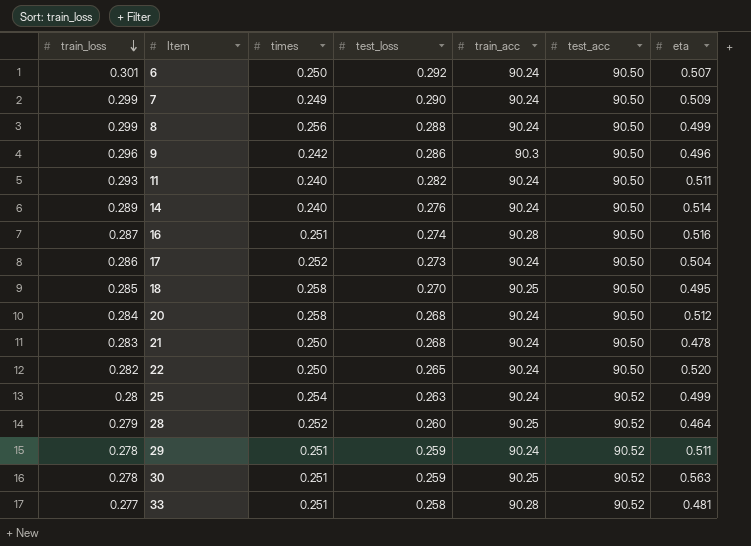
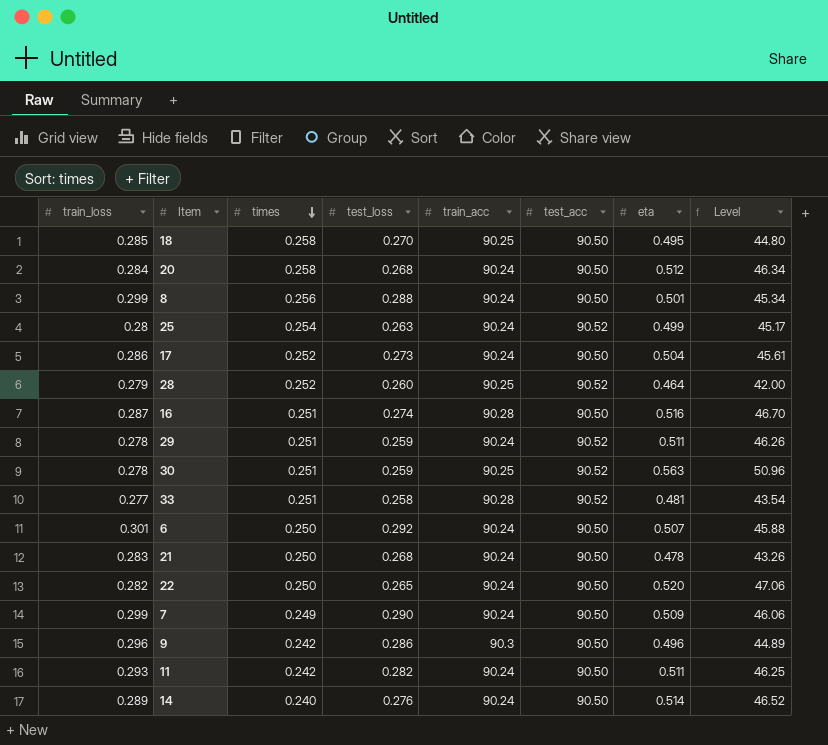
row order: train_loss descending -> times descending
column Level | formula: none -> [test_acc] * [eta]
8 | eta: 0.499 -> 0.501
11 | times: 0.240 -> 0.242

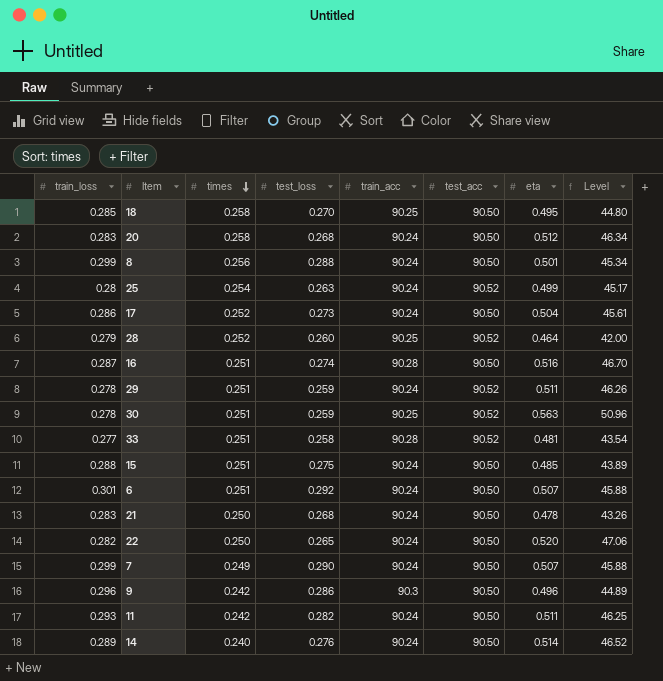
20 | train_loss: 0.284 -> 0.283
row 15: none -> 0.288 | 0.251 | 0.275 | 90.24 | 90.50 | 0.485 | 43.89
6 | times: 0.250 -> 0.251
7 | eta: 0.509 -> 0.507
7 | Level: 46.06 -> 45.88

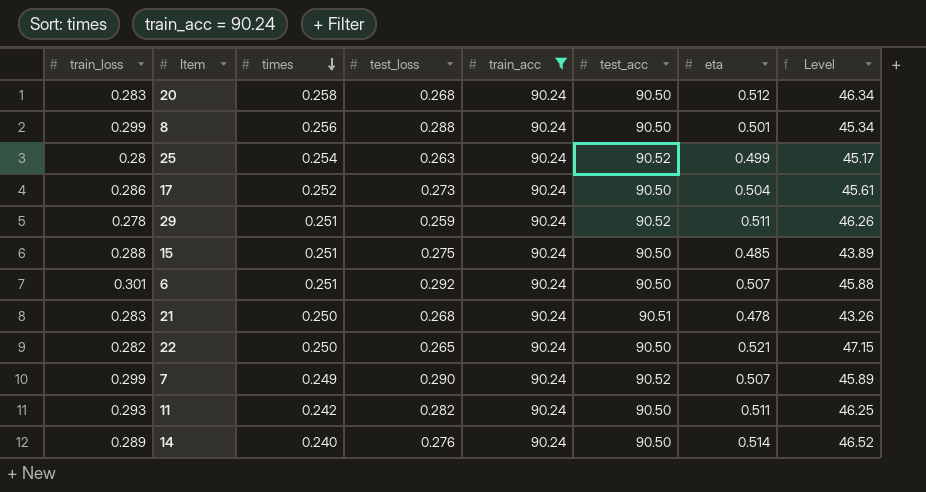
filter: none -> train_acc = 90.24
21 | test_acc: 90.50 -> 90.51
22 | eta: 0.520 -> 0.521
22 | Level: 47.06 -> 47.15
7 | test_acc: 90.50 -> 90.52
7 | Level: 45.88 -> 45.89

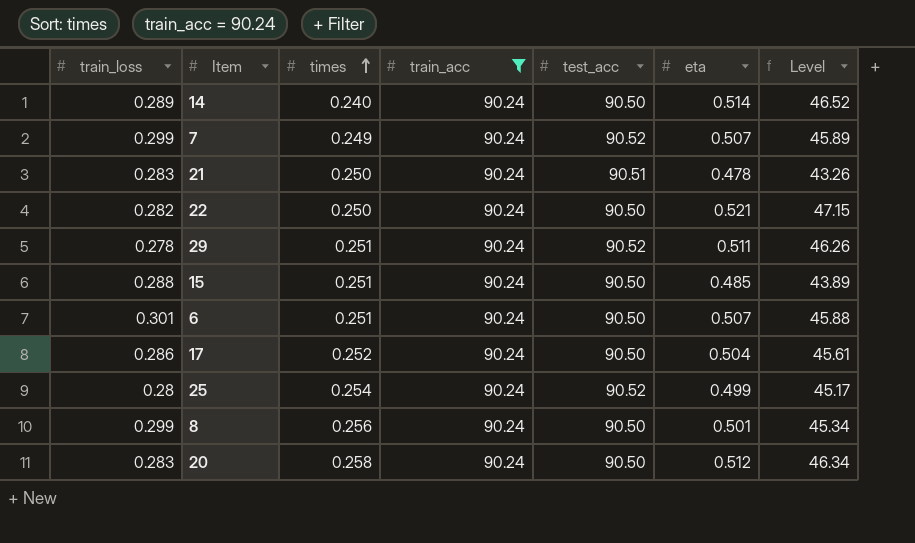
row order: times descending -> times ascending
column test_loss | position: 4 -> none
row 11: 0.293 | 0.242 | 0.282 | 90.24 | 90.50 | 0.511 | 46.25 -> none

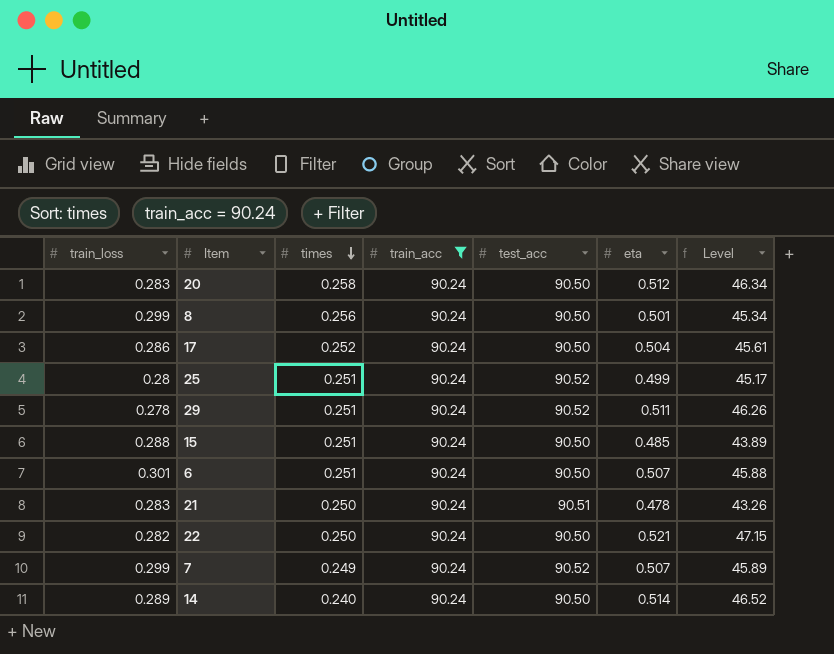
row order: times ascending -> times descending
25 | times: 0.254 -> 0.251

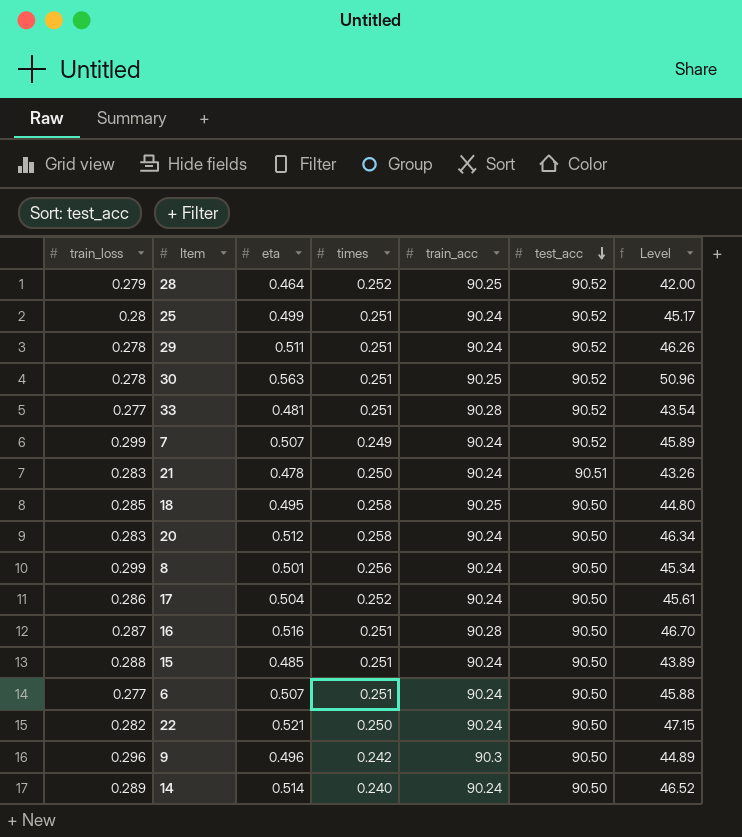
filter: train_acc = 90.24 -> none
row order: times descending -> test_acc descending
column eta | position: 6 -> 3
6 | train_loss: 0.301 -> 0.277

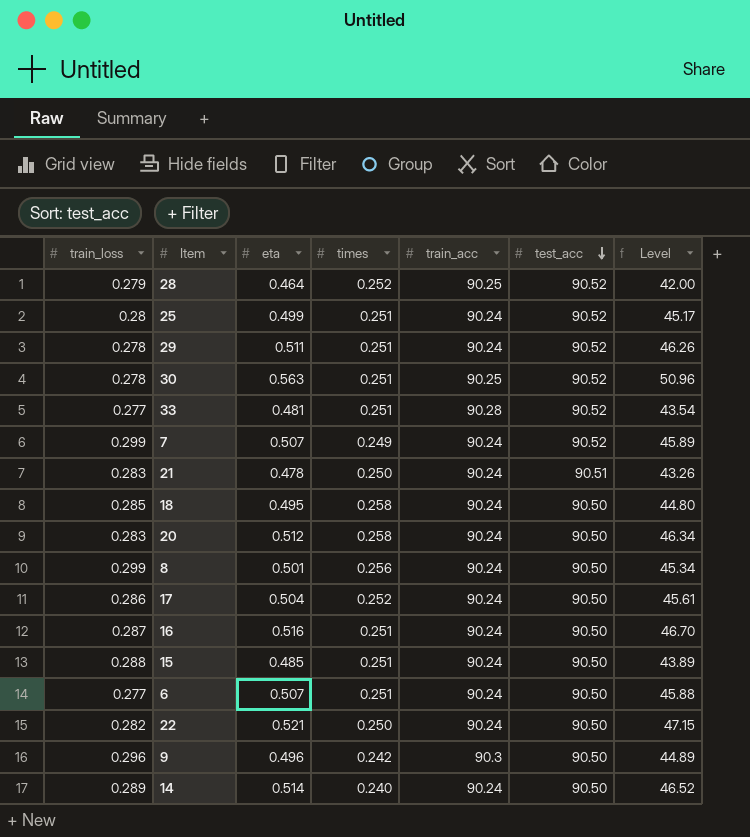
18 | train_acc: 90.25 -> 90.24
16 | train_acc: 90.28 -> 90.24

